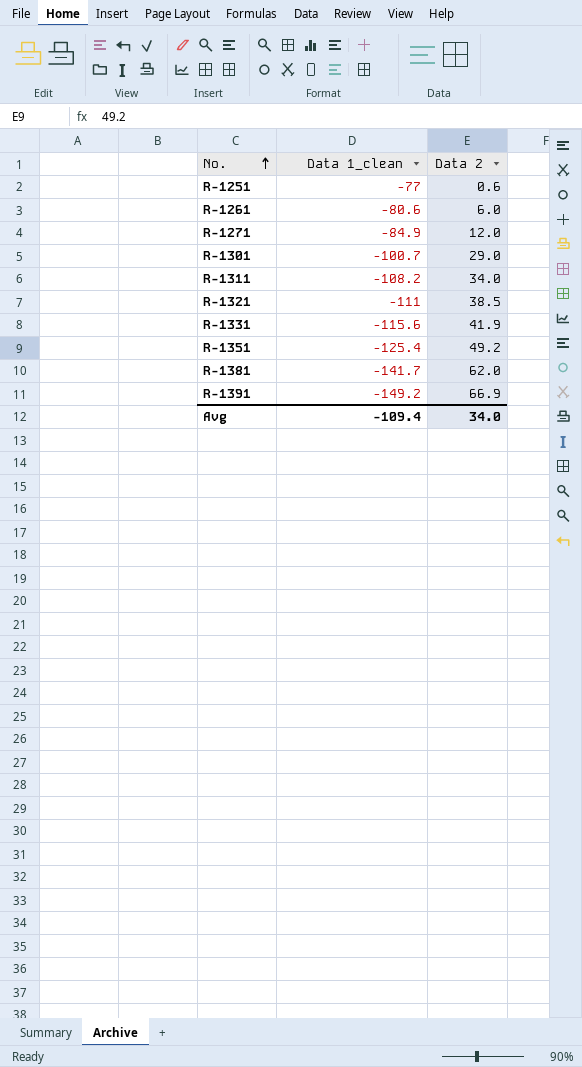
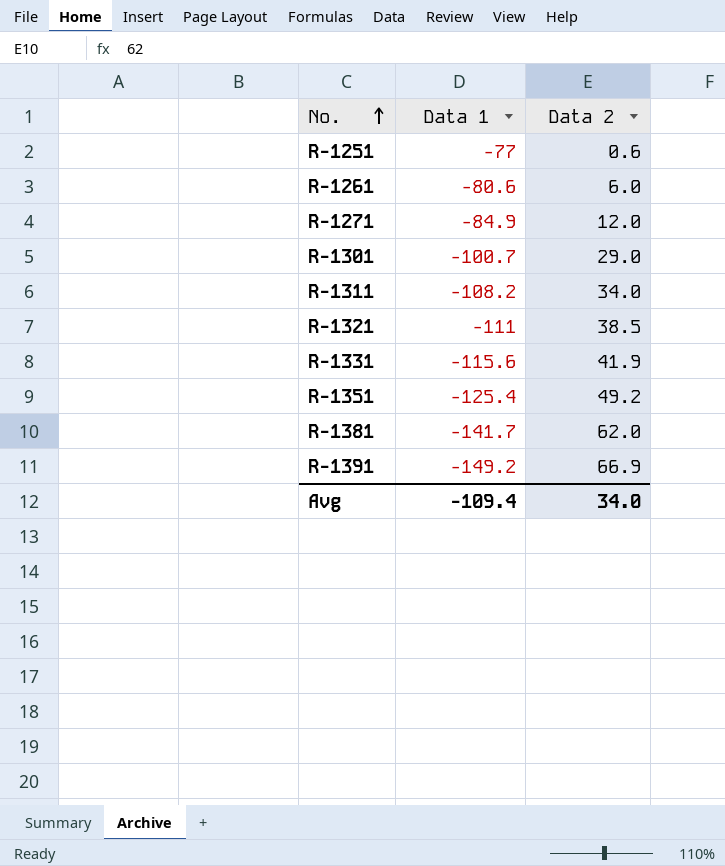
column name: Data 1_clean -> Data 1

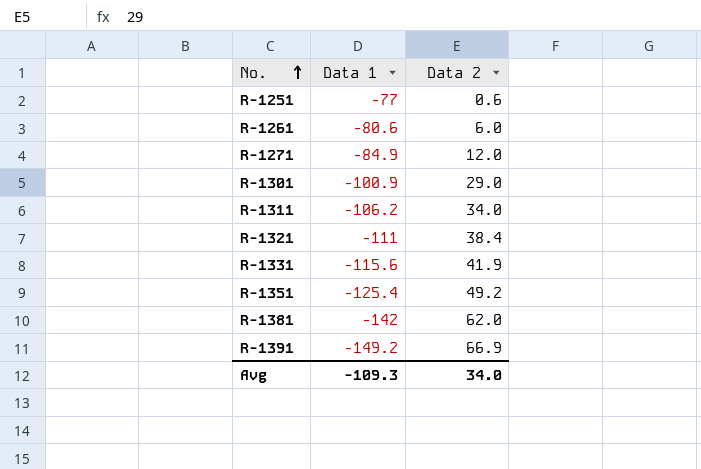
R-1301 | Data 1: -100.7 -> -100.9
R-1311 | Data 1: -108.2 -> -106.2
R-1321 | Data 2: 38.5 -> 38.4
R-1381 | Data 1: -141.7 -> -142
Avg | Data 1: -109.4 -> -109.3

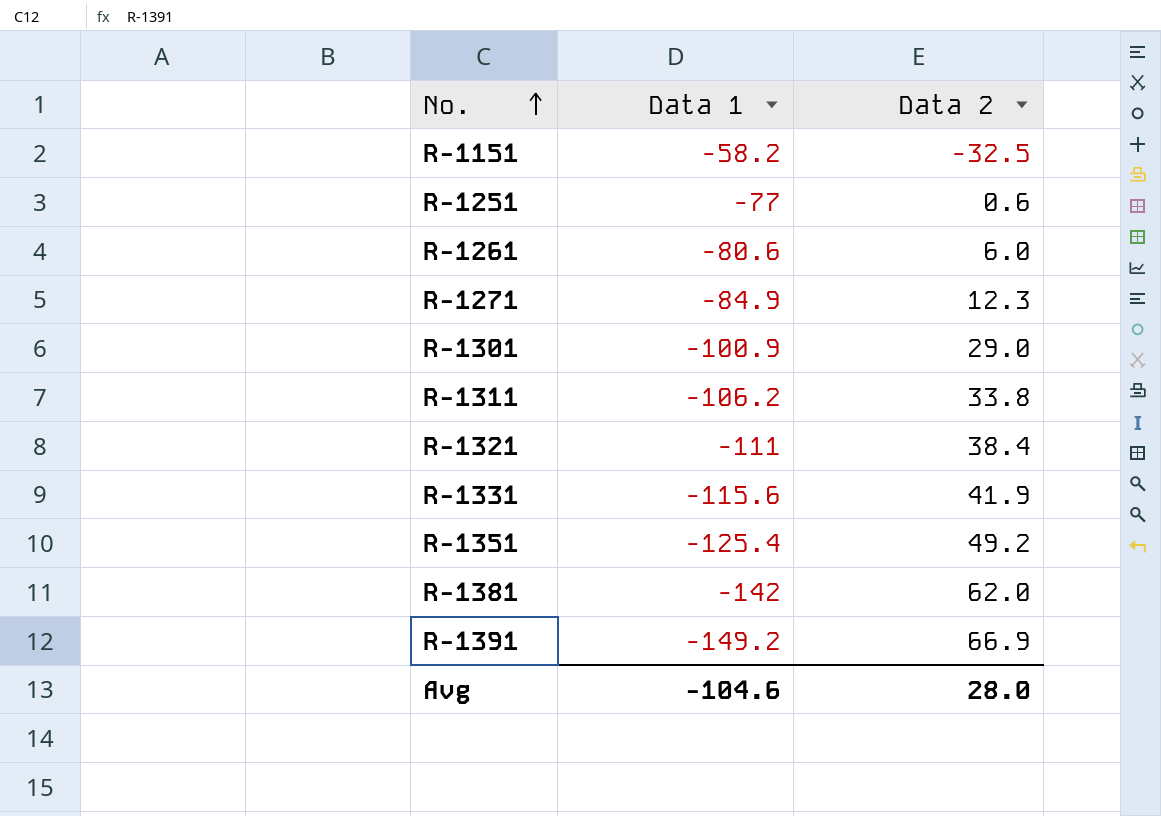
row R-1151: none -> -58.2 | -32.5
R-1271 | Data 2: 12.0 -> 12.3
R-1311 | Data 2: 34.0 -> 33.8
Avg | Data 1: -109.3 -> -104.6
Avg | Data 2: 34.0 -> 28.0

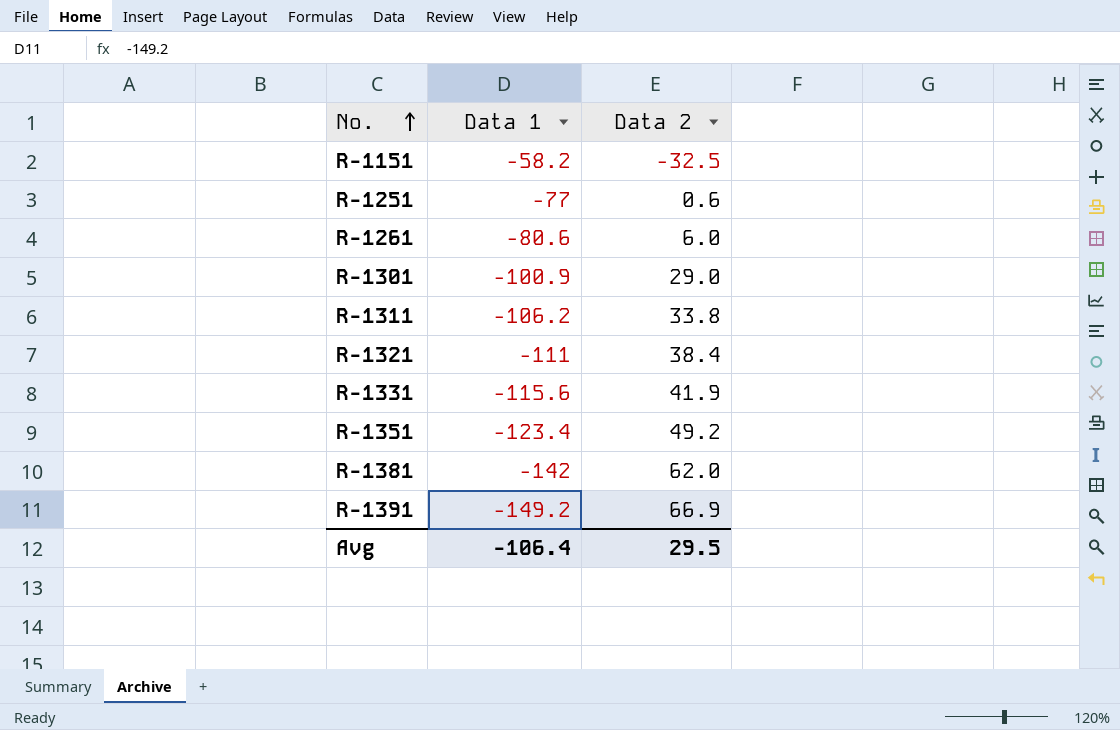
row R-1271: -84.9 | 12.3 -> none
R-1351 | Data 1: -125.4 -> -123.4
Avg | Data 1: -104.6 -> -106.4
Avg | Data 2: 28.0 -> 29.5

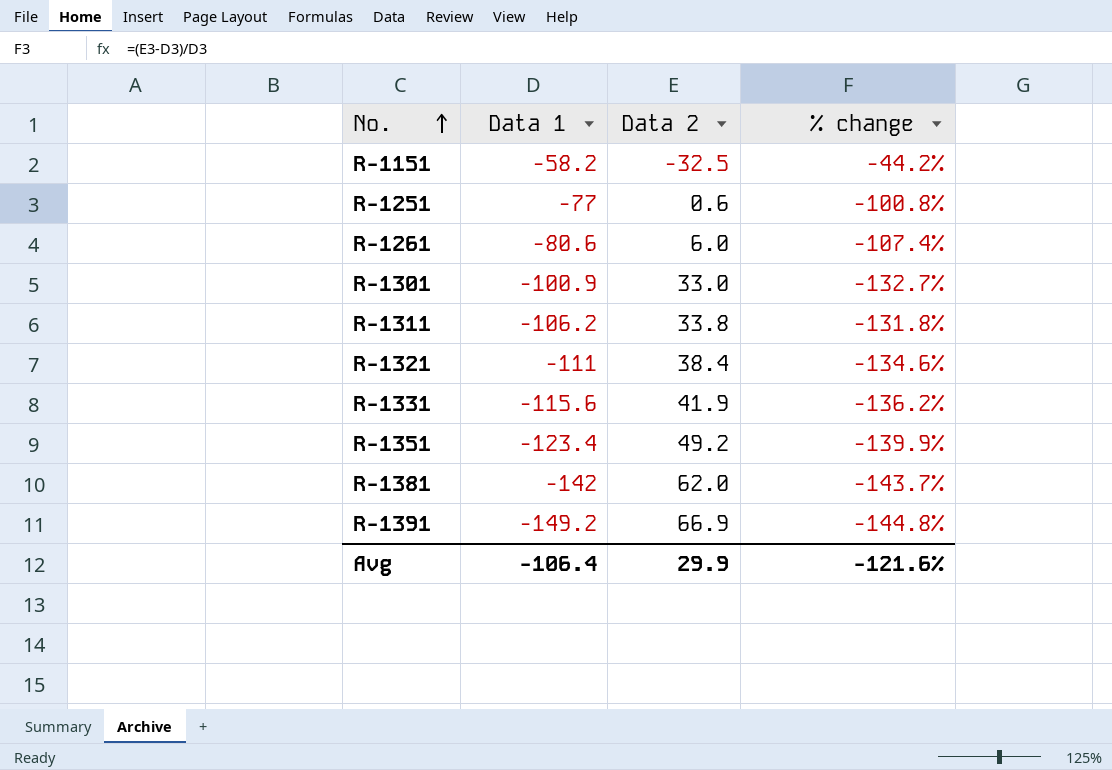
column % change | formula: none -> ([Data 2] - [Data 1]) / [Data 1]
R-1301 | Data 2: 29.0 -> 33.0
Avg | Data 2: 29.5 -> 29.9

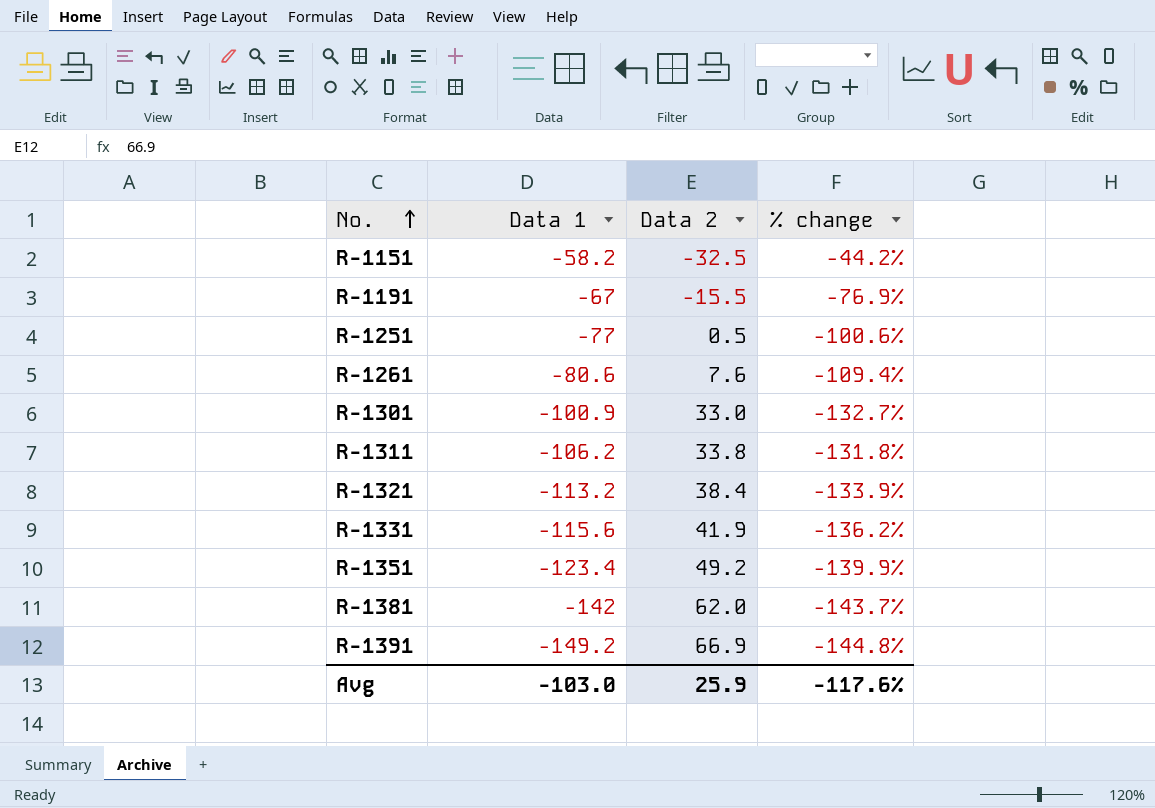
row R-1191: none -> -67 | -15.5 | -76.9%
R-1251 | Data 2: 0.6 -> 0.5
R-1251 | % change: -100.8% -> -100.6%
R-1261 | Data 2: 6.0 -> 7.6
R-1261 | % change: -107.4% -> -109.4%
R-1321 | Data 1: -111 -> -113.2
R-1321 | % change: -134.6% -> -133.9%
Avg | Data 1: -106.4 -> -103.0
Avg | Data 2: 29.9 -> 25.9
Avg | % change: -121.6% -> -117.6%

